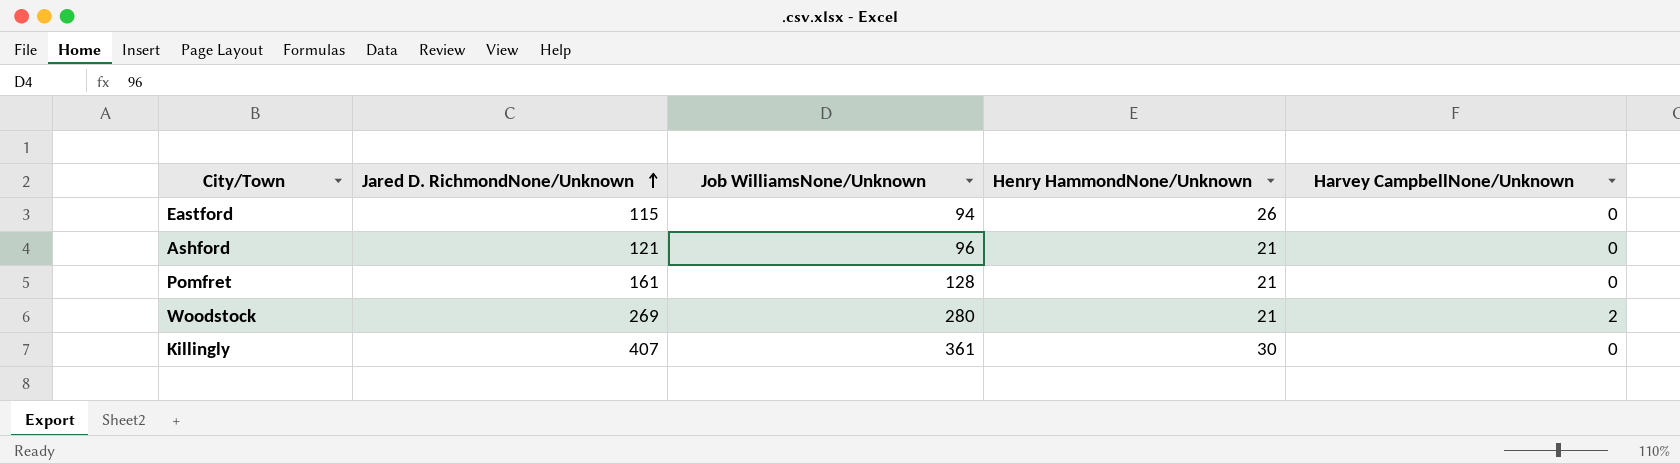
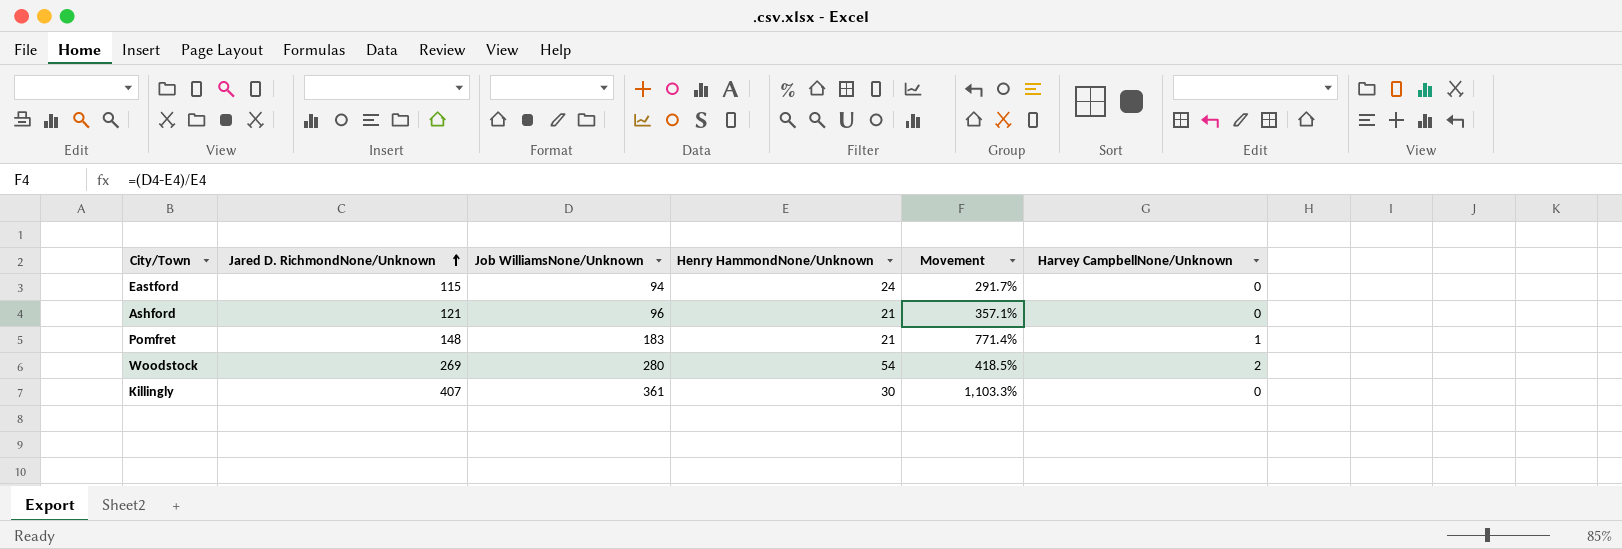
column Movement | formula: none -> ([Job WilliamsNone/Unknown] - [Henry HammondNone/Unknown]) / [Henry HammondNone/Unknown]
Eastford | Henry HammondNone/Unknown: 26 -> 24
Pomfret | Jared D. RichmondNone/Unknown: 161 -> 148
Pomfret | Job WilliamsNone/Unknown: 128 -> 183
Pomfret | Harvey CampbellNone/Unknown: 0 -> 1
Woodstock | Henry HammondNone/Unknown: 21 -> 54

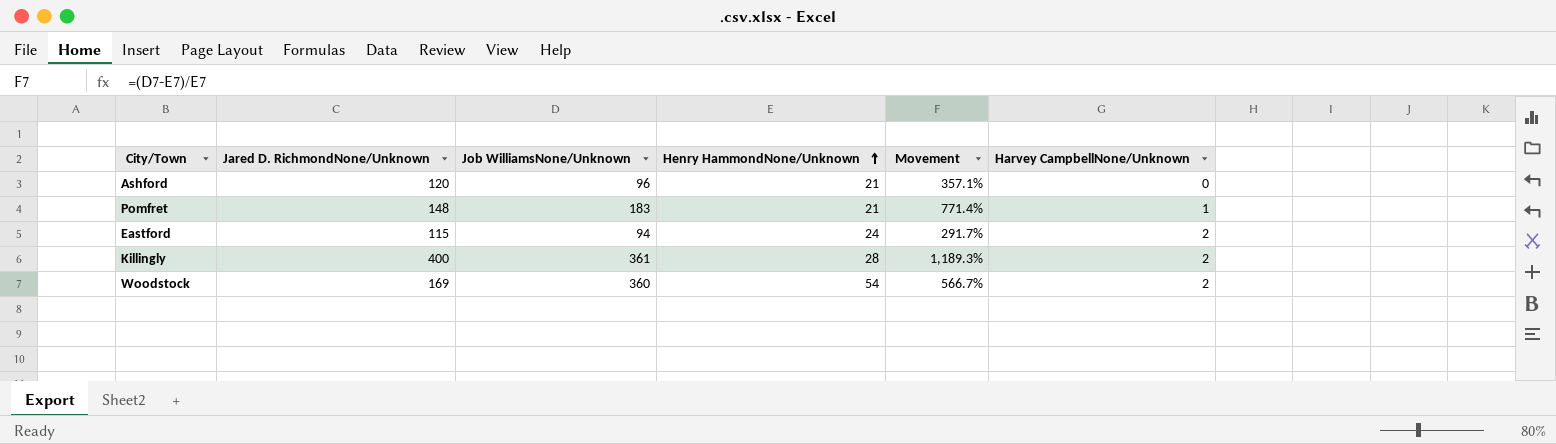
row order: Jared D. RichmondNone/Unknown ascending -> Henry HammondNone/Unknown ascending
Ashford | Jared D. RichmondNone/Unknown: 121 -> 120
Eastford | Harvey CampbellNone/Unknown: 0 -> 2
Killingly | Jared D. RichmondNone/Unknown: 407 -> 400
Killingly | Henry HammondNone/Unknown: 30 -> 28
Killingly | Movement: 1,103.3% -> 1,189.3%
Killingly | Harvey CampbellNone/Unknown: 0 -> 2
Woodstock | Jared D. RichmondNone/Unknown: 269 -> 169
Woodstock | Job WilliamsNone/Unknown: 280 -> 360
Woodstock | Movement: 418.5% -> 566.7%

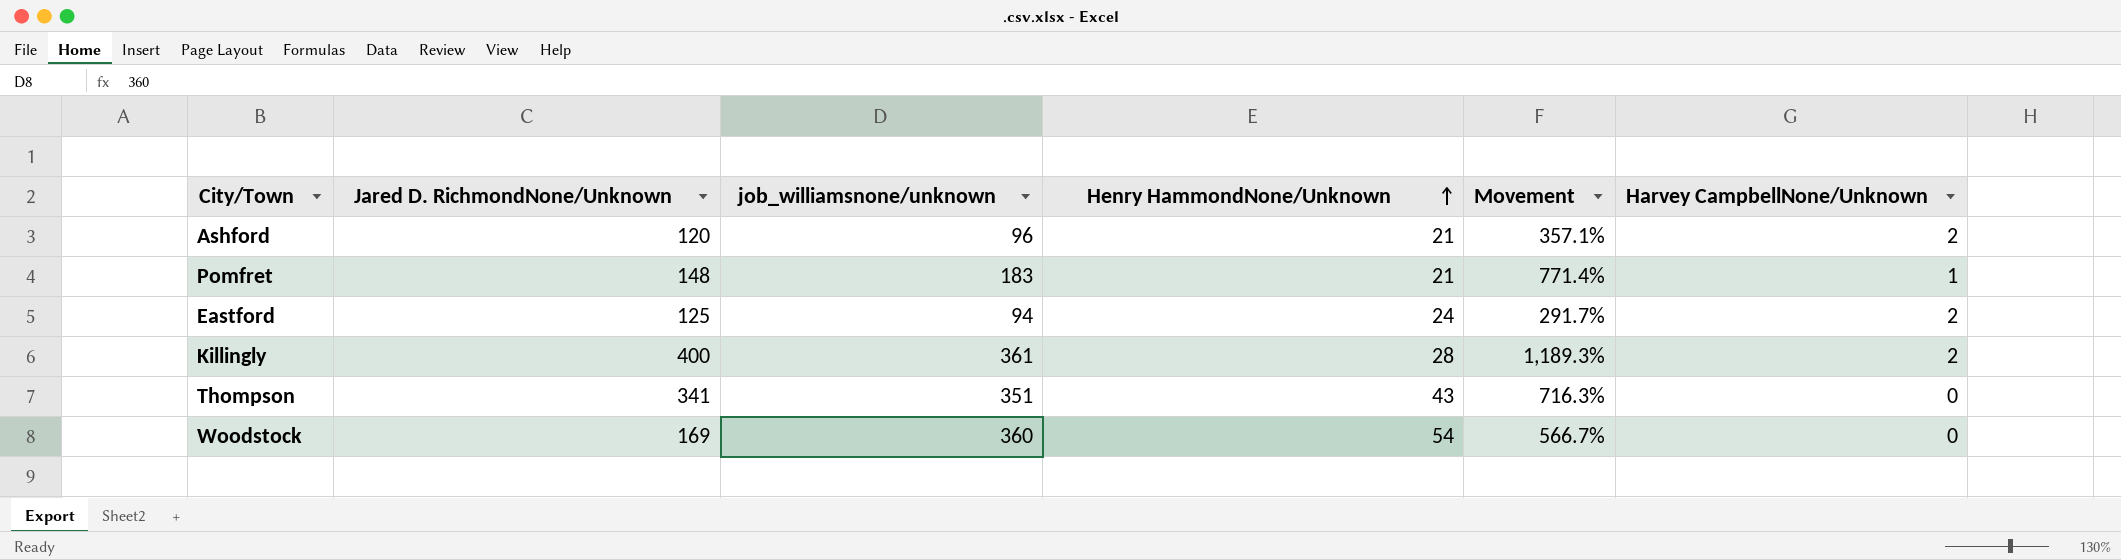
column name: Job WilliamsNone/Unknown -> job_williamsnone/unknown
Ashford | Harvey CampbellNone/Unknown: 0 -> 2
Eastford | Jared D. RichmondNone/Unknown: 115 -> 125
row Thompson: none -> 341 | 351 | 43 | 716.3% | 0
Woodstock | Harvey CampbellNone/Unknown: 2 -> 0

